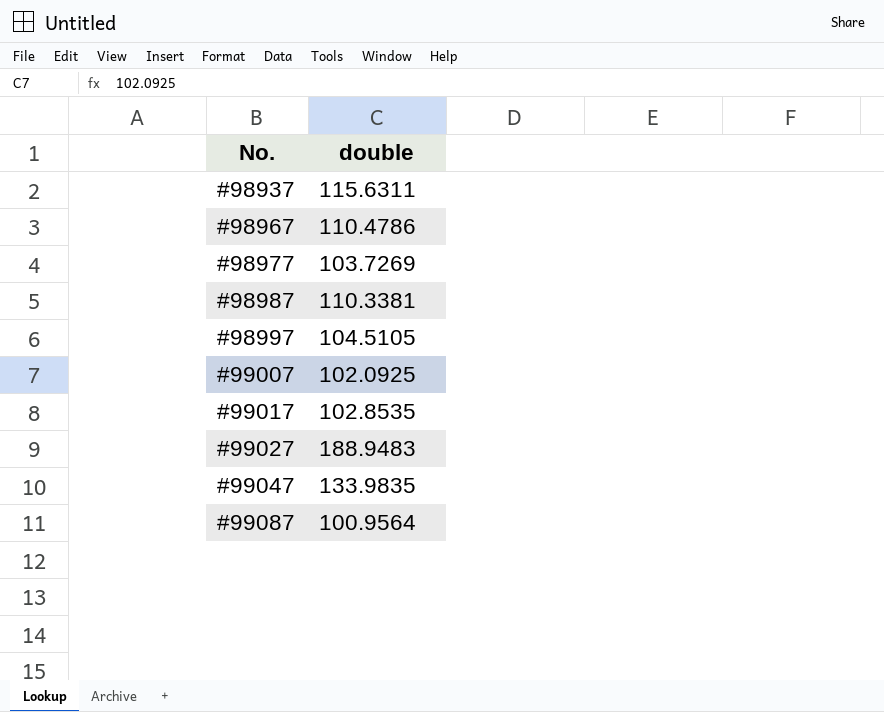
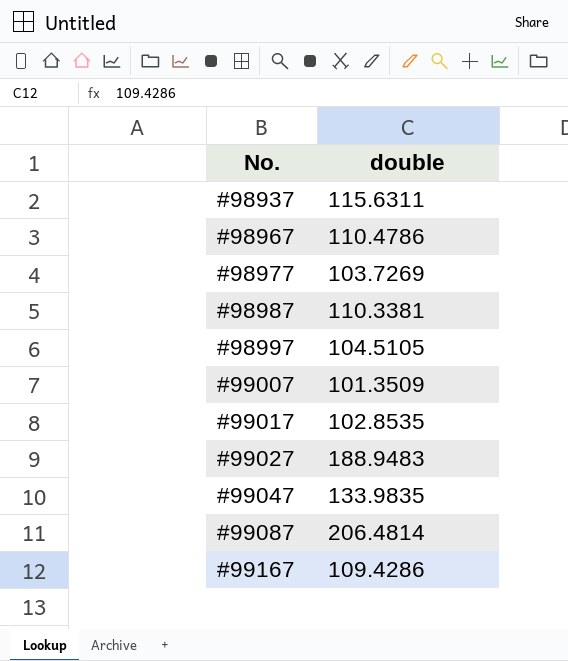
#99007 | double: 102.0925 -> 101.3509
#99087 | double: 100.9564 -> 206.4814
row #99167: none -> 109.4286

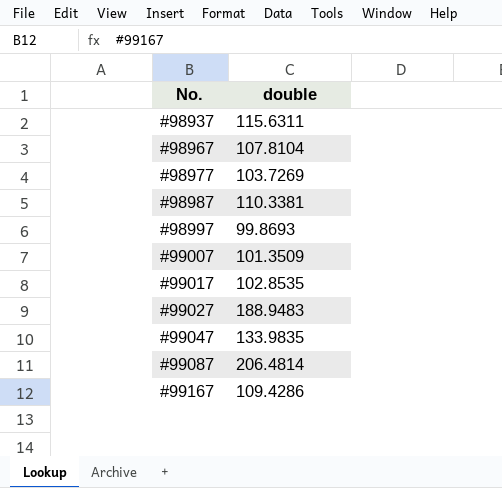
#98967 | double: 110.4786 -> 107.8104
#98997 | double: 104.5105 -> 99.8693

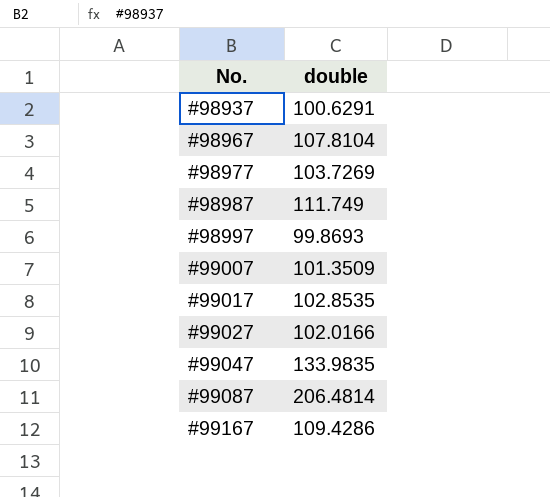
#98937 | double: 115.6311 -> 100.6291
#98987 | double: 110.3381 -> 111.749
#99027 | double: 188.9483 -> 102.0166

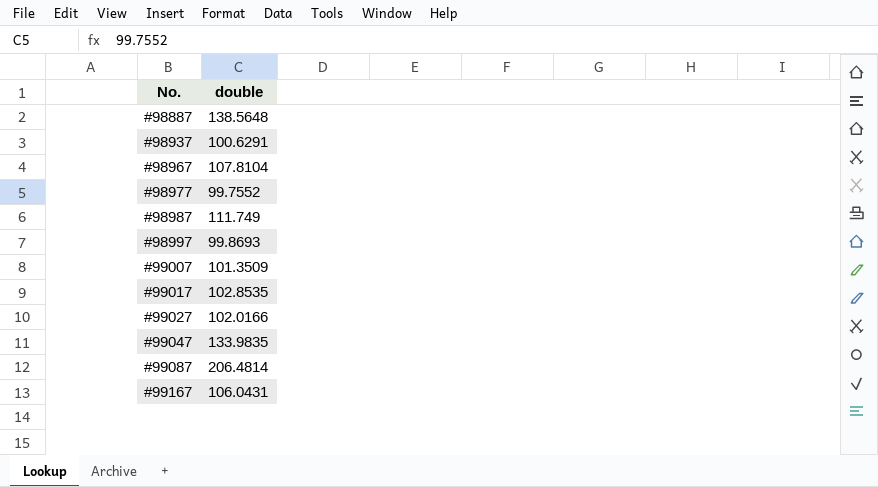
row #98887: none -> 138.5648
#98977 | double: 103.7269 -> 99.7552
#99167 | double: 109.4286 -> 106.0431

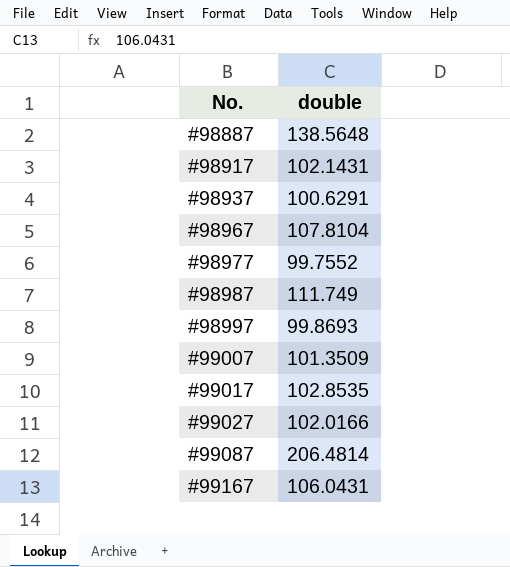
row #99047: 133.9835 -> none
row #98917: none -> 102.1431

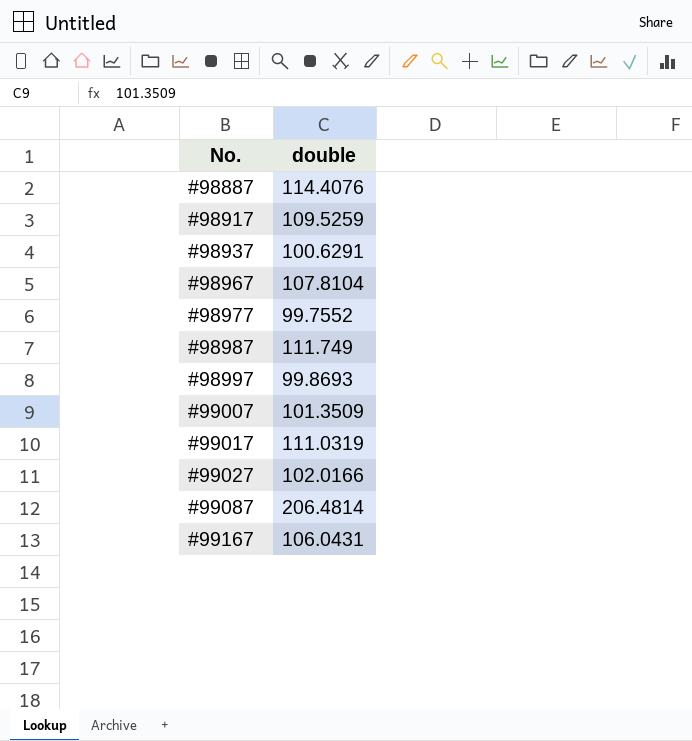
#98887 | double: 138.5648 -> 114.4076
#98917 | double: 102.1431 -> 109.5259
#99017 | double: 102.8535 -> 111.0319

